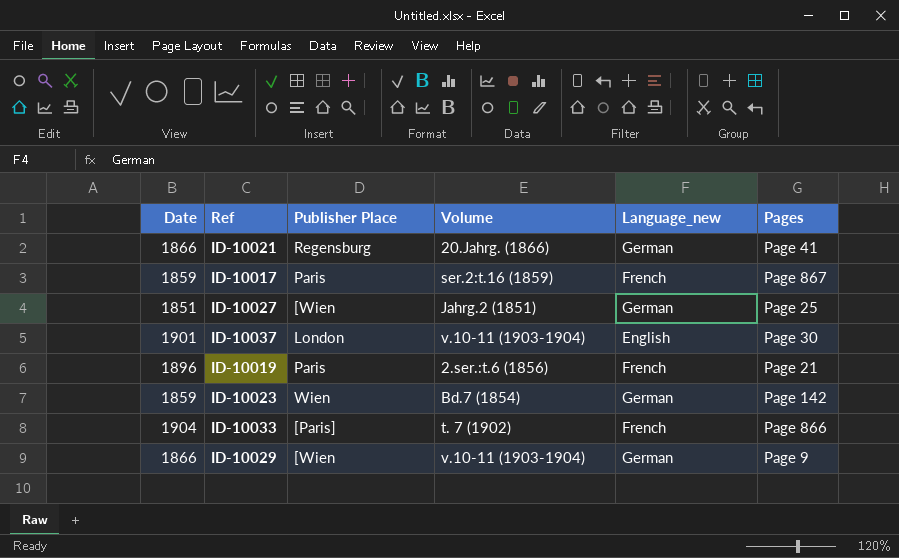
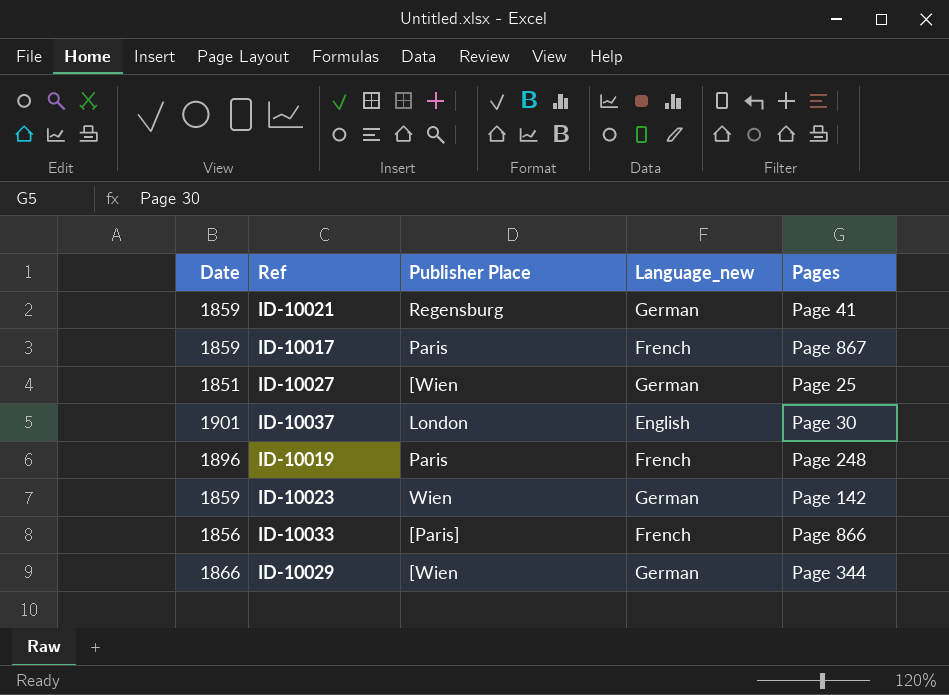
column Volume | position: 4 -> none
ID-10021 | Date: 1866 -> 1859
ID-10019 | Pages: Page 21 -> Page 248
ID-10033 | Date: 1904 -> 1856
ID-10029 | Pages: Page 9 -> Page 344

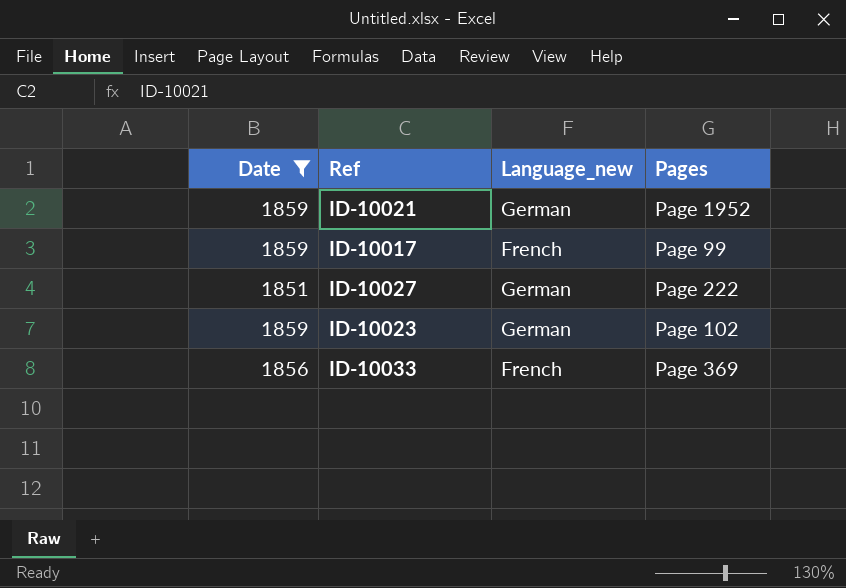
filter: none -> Date <= 1859
column Publisher Place | position: 3 -> none
ID-10021 | Pages: Page 41 -> Page 1952
ID-10017 | Pages: Page 867 -> Page 99
ID-10027 | Pages: Page 25 -> Page 222
ID-10023 | Pages: Page 142 -> Page 102
ID-10033 | Pages: Page 866 -> Page 369

